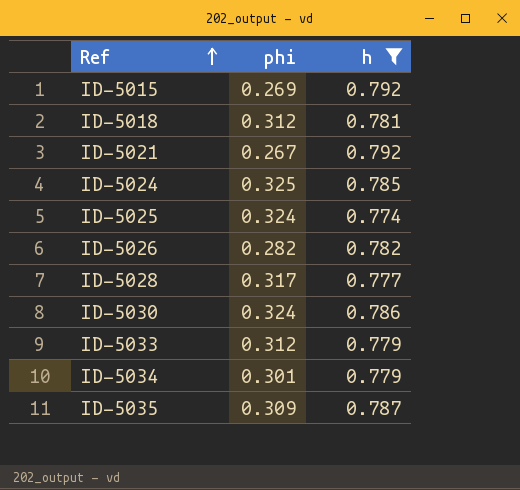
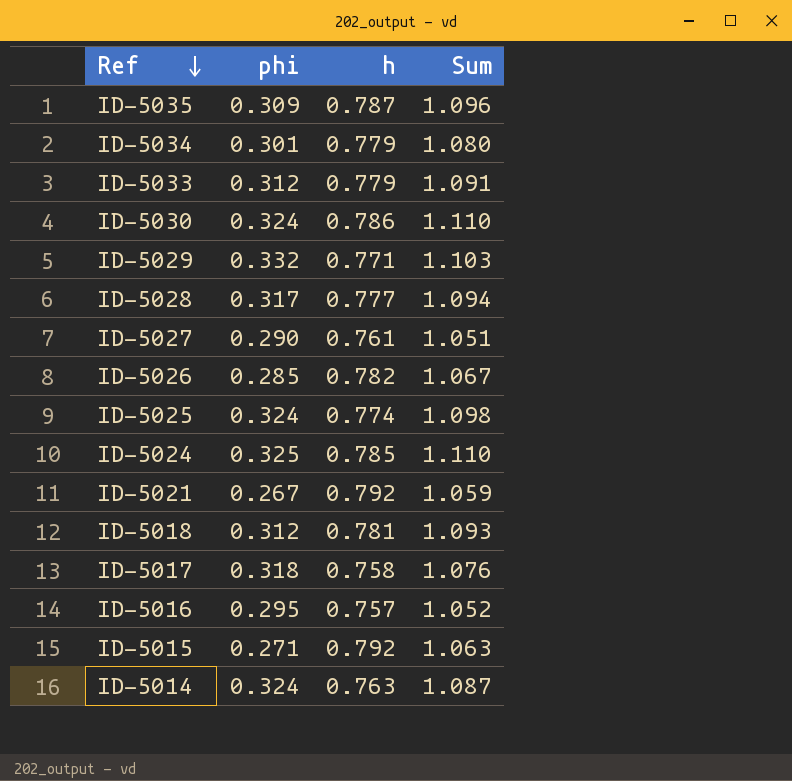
filter: h >= 0.774 -> none
row order: Ref ascending -> Ref descending
column Sum | formula: none -> [phi] + [h]
ID-5026 | phi: 0.282 -> 0.285
ID-5015 | phi: 0.269 -> 0.271

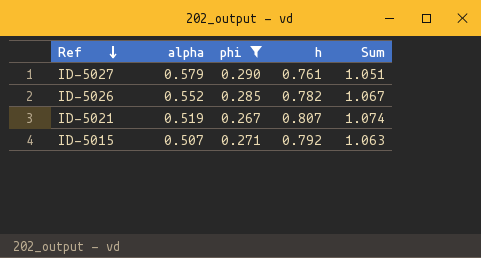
filter: none -> phi <= 0.290
column alpha | position: none -> 2
ID-5021 | h: 0.792 -> 0.807
ID-5021 | Sum: 1.059 -> 1.074

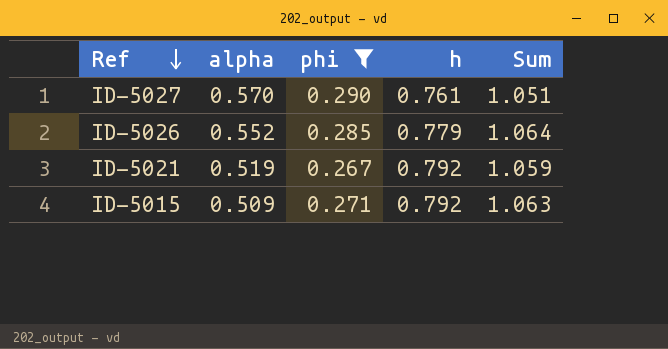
ID-5027 | alpha: 0.579 -> 0.570
ID-5026 | h: 0.782 -> 0.779
ID-5026 | Sum: 1.067 -> 1.064
ID-5021 | h: 0.807 -> 0.792
ID-5021 | Sum: 1.074 -> 1.059
ID-5015 | alpha: 0.507 -> 0.509

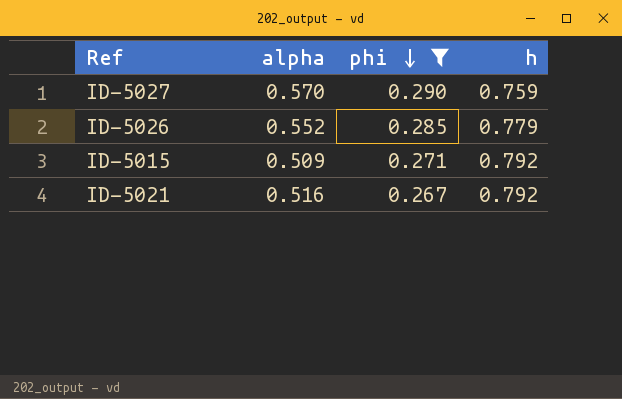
row order: Ref descending -> phi descending
column Sum | formula: [phi] + [h] -> none
ID-5027 | h: 0.761 -> 0.759
ID-5021 | alpha: 0.519 -> 0.516

